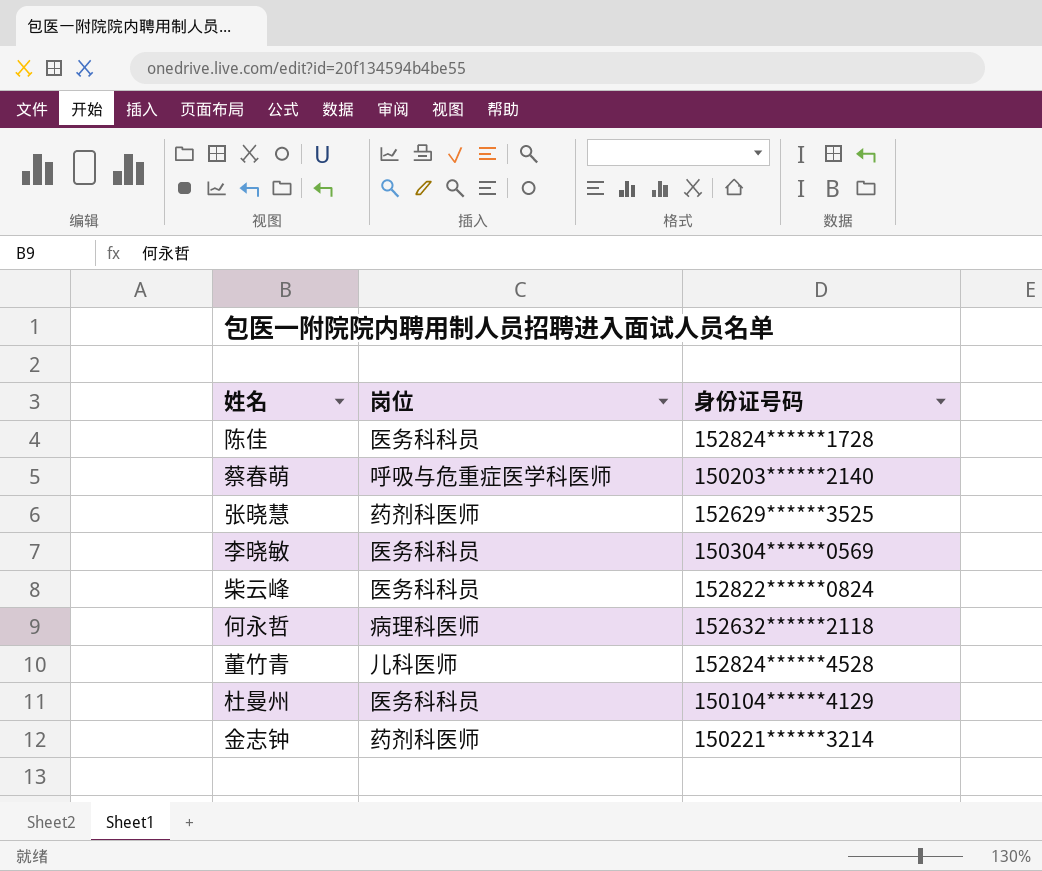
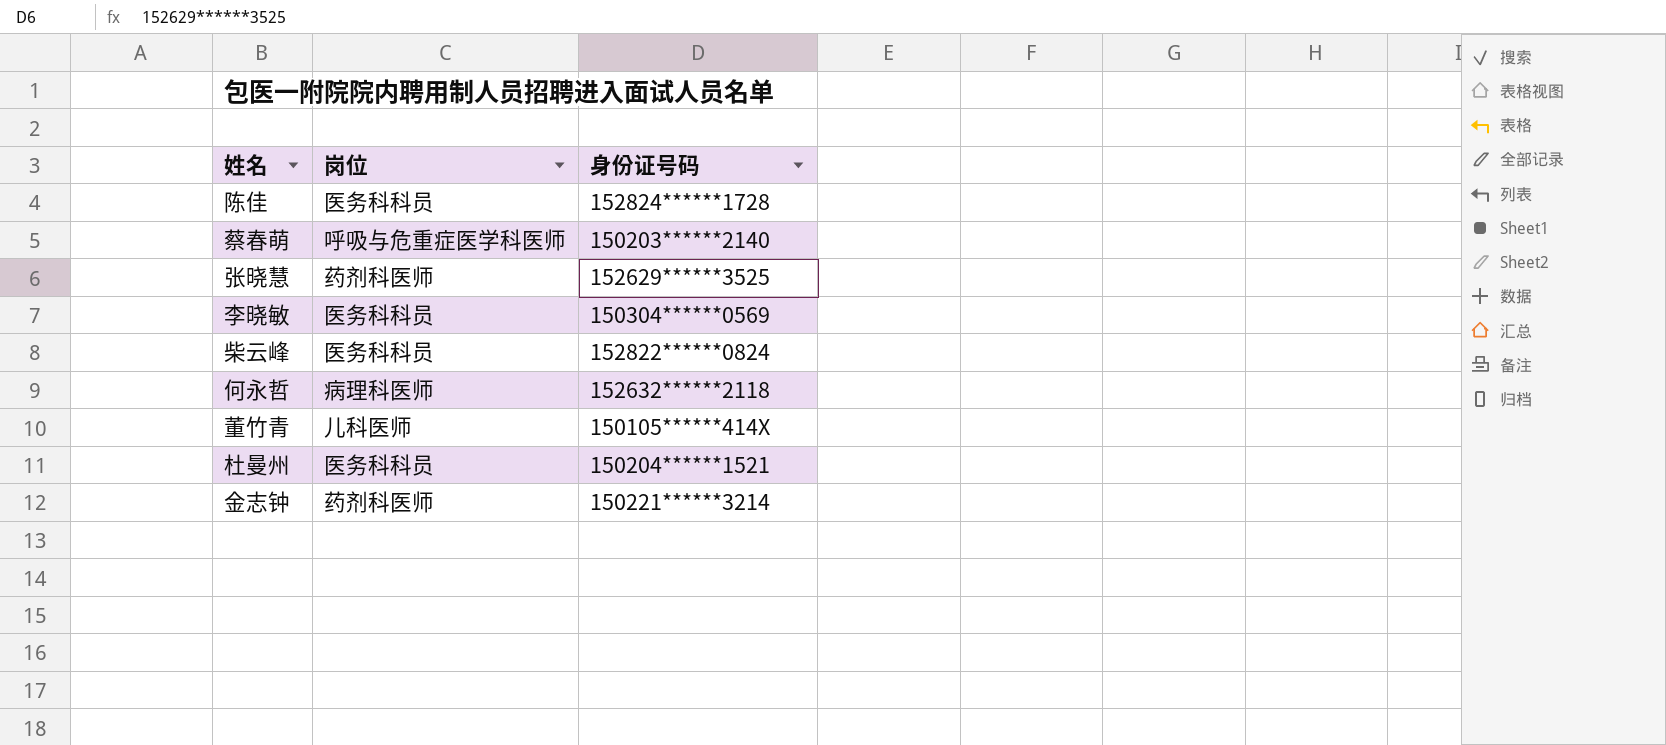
董竹青 | 身份证号码: 152824******4528 -> 150105******414X
杜曼州 | 身份证号码: 150104******4129 -> 150204******1521

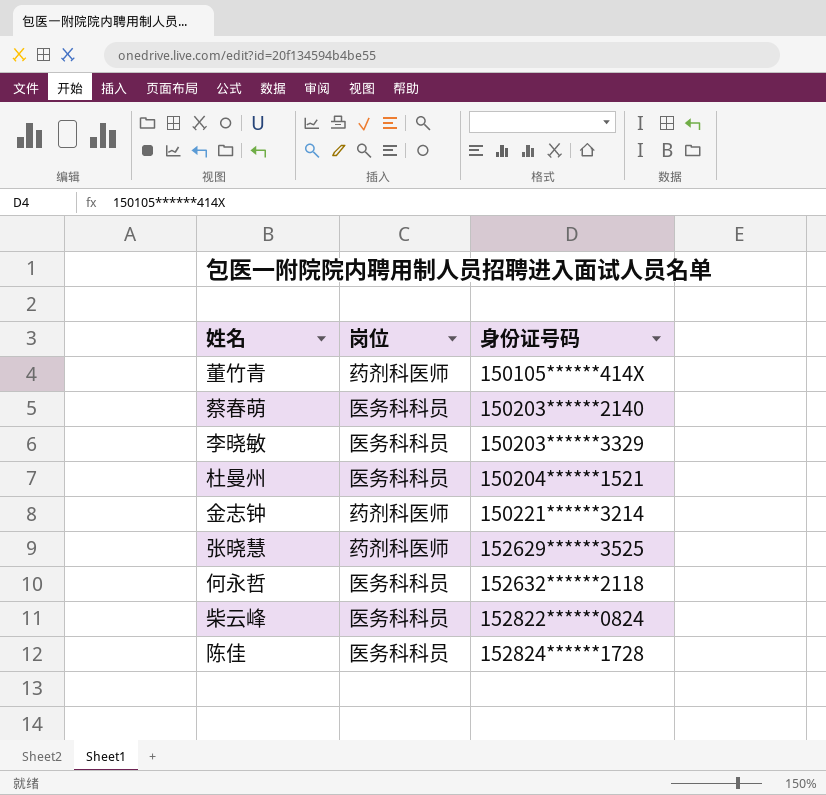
row order: none -> 身份证号码 ascending
董竹青 | 岗位: 儿科医师 -> 药剂科医师
蔡春萌 | 岗位: 呼吸与危重症医学科医师 -> 医务科科员
李晓敏 | 身份证号码: 150304******0569 -> 150203******3329
何永哲 | 岗位: 病理科医师 -> 医务科科员

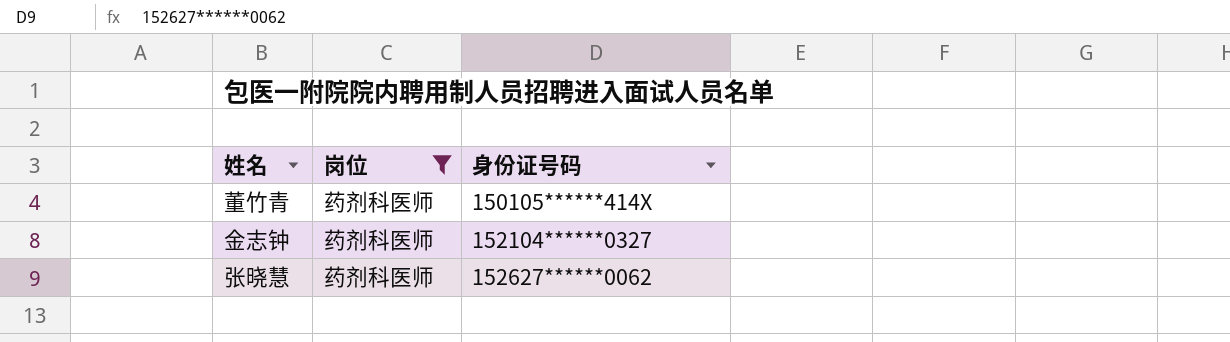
filter: none -> 岗位 = 药剂科医师
金志钟 | 身份证号码: 150221******3214 -> 152104******0327
张晓慧 | 身份证号码: 152629******3525 -> 152627******0062

